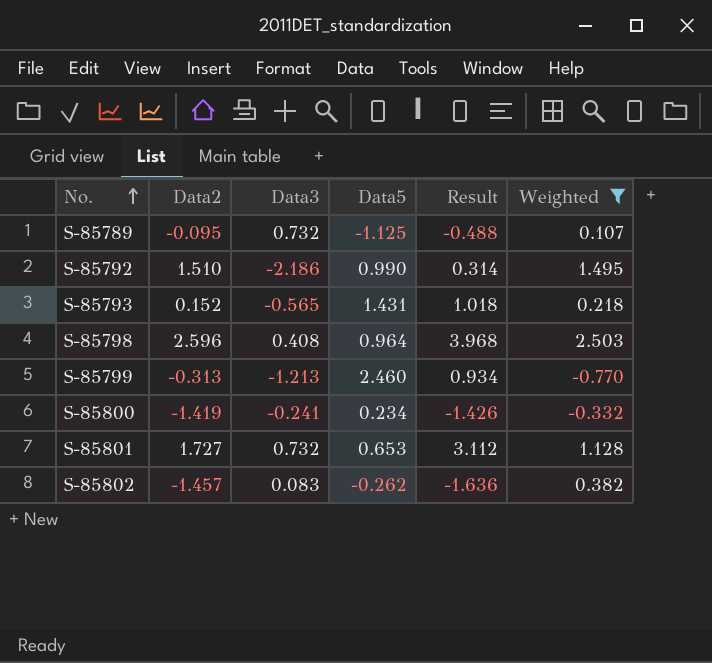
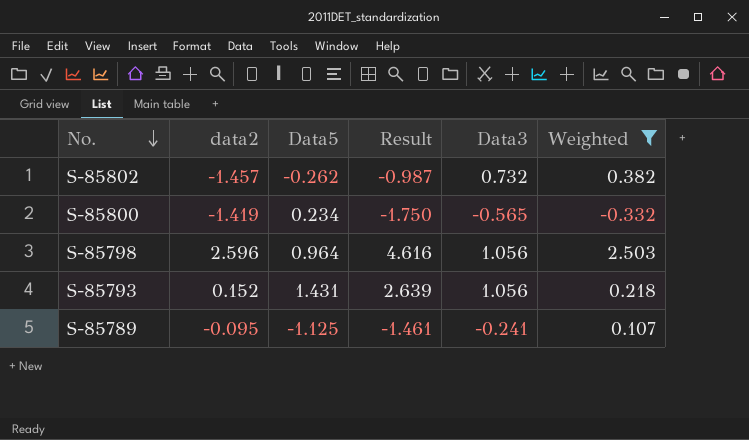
row order: No. ascending -> No. descending
column name: Data2 -> data2
column Data3 | position: 3 -> 5
row S-85792: 1.510 | -2.186 | 0.990 | 0.314 | 1.495 -> none
row S-85799: -0.313 | -1.213 | 2.460 | 0.934 | -0.770 -> none
row S-85801: 1.727 | 0.732 | 0.653 | 3.112 | 1.128 -> none
S-85802 | Result: -1.636 -> -0.987
S-85802 | Data3: 0.083 -> 0.732
S-85800 | Result: -1.426 -> -1.750
S-85800 | Data3: -0.241 -> -0.565
S-85798 | Result: 3.968 -> 4.616
S-85798 | Data3: 0.408 -> 1.056
S-85793 | Result: 1.018 -> 2.639
S-85793 | Data3: -0.565 -> 1.056
S-85789 | Result: -0.488 -> -1.461
S-85789 | Data3: 0.732 -> -0.241

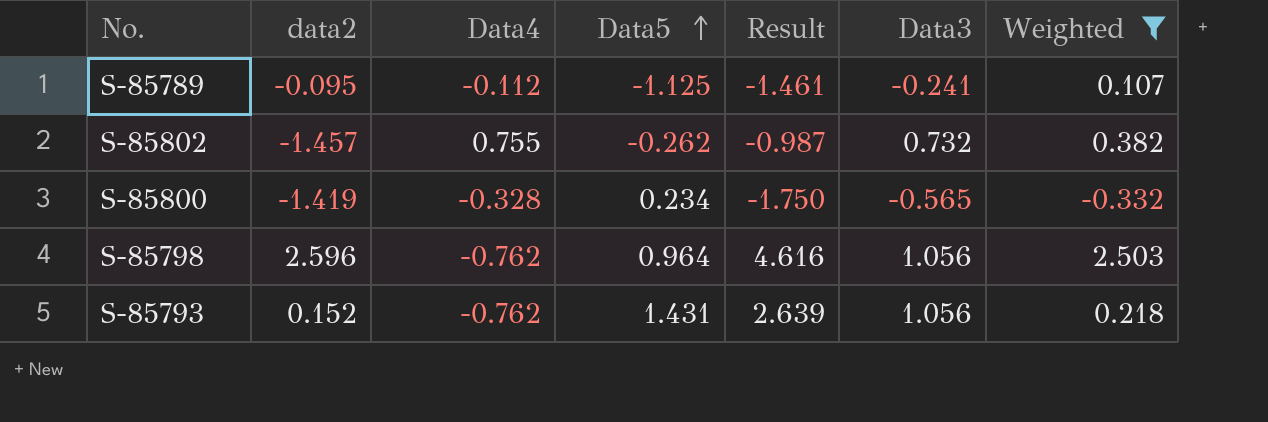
row order: No. descending -> Data5 ascending
column Data4 | position: none -> 3

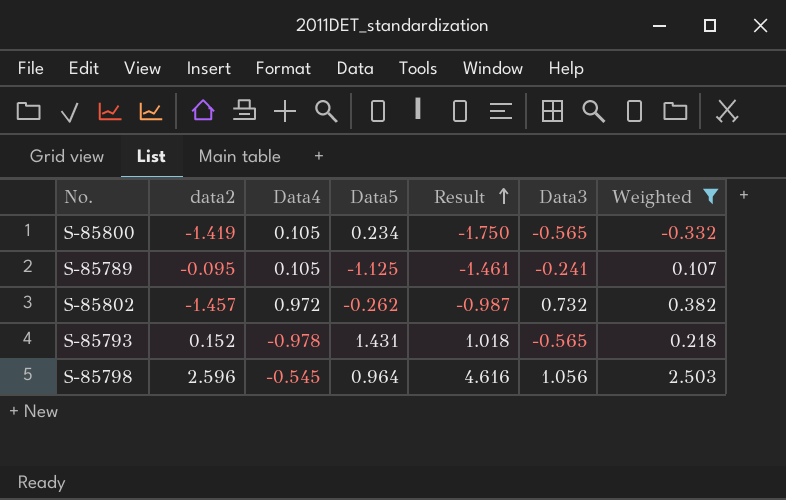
row order: Data5 ascending -> Result ascending
S-85800 | Data4: -0.328 -> 0.105
S-85789 | Data4: -0.112 -> 0.105
S-85802 | Data4: 0.755 -> 0.972
S-85793 | Data4: -0.762 -> -0.978
S-85793 | Result: 2.639 -> 1.018
S-85793 | Data3: 1.056 -> -0.565
S-85798 | Data4: -0.762 -> -0.545

